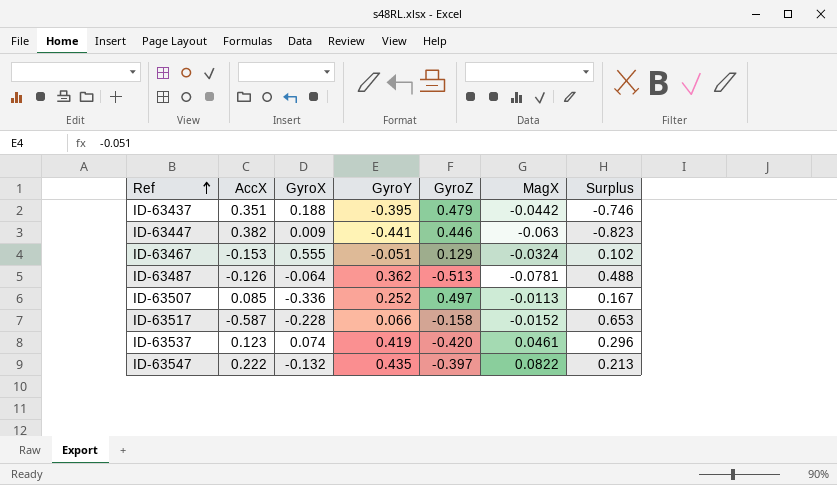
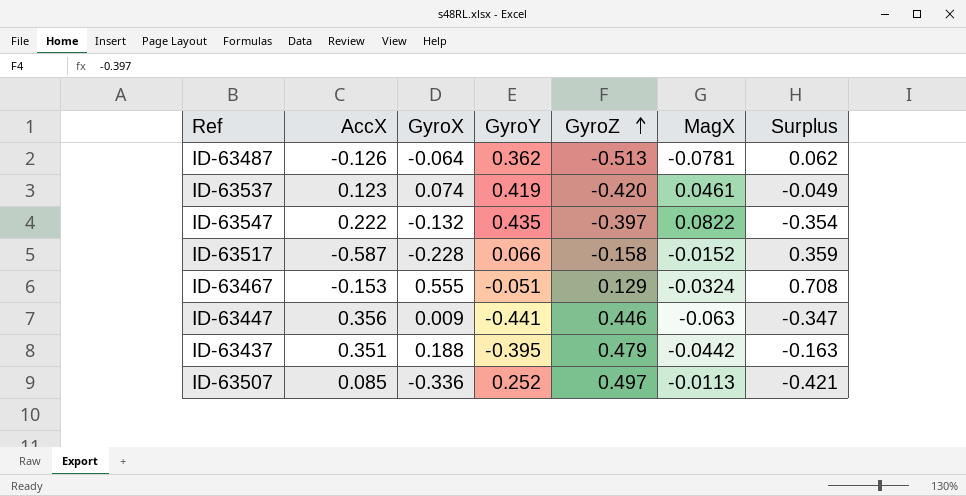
row order: Ref ascending -> GyroZ ascending
column Surplus | formula: [GyroY] - [AccX] -> [GyroX] - [AccX]
ID-63447 | AccX: 0.382 -> 0.356

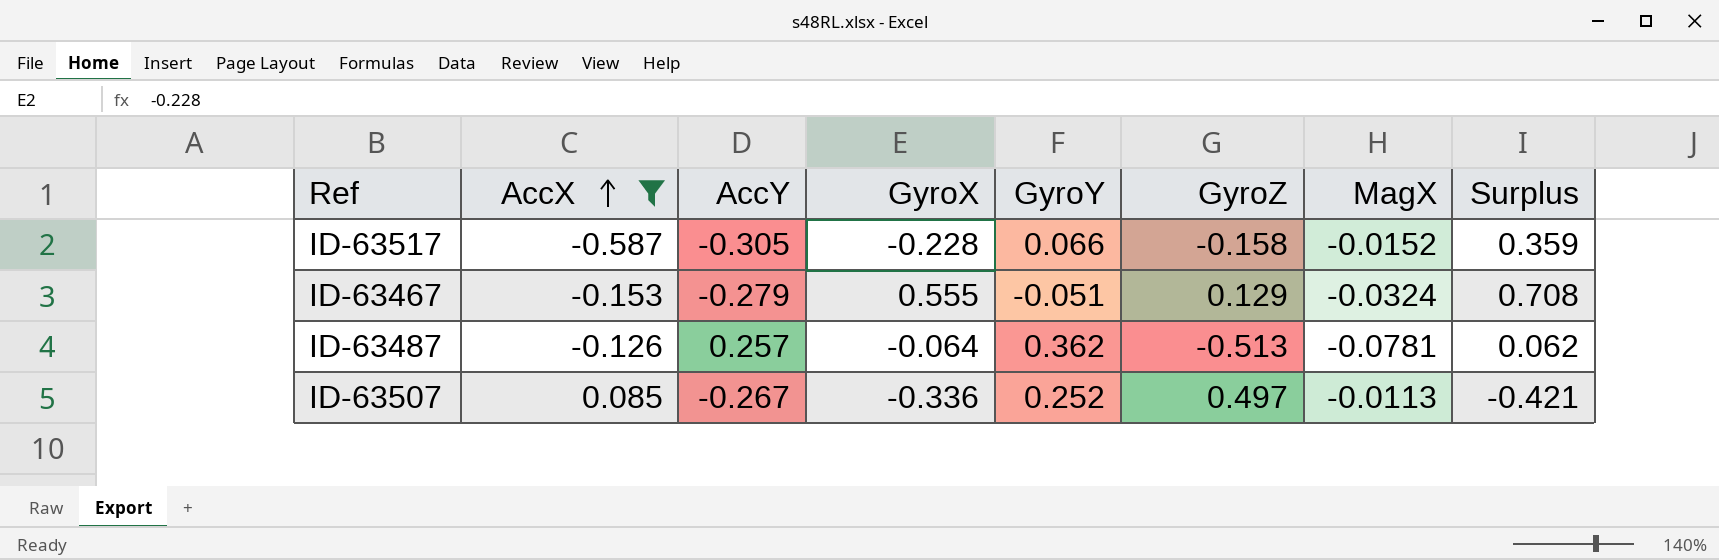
filter: none -> AccX <= 0.085
row order: GyroZ ascending -> AccX ascending
column AccY | position: none -> 3

